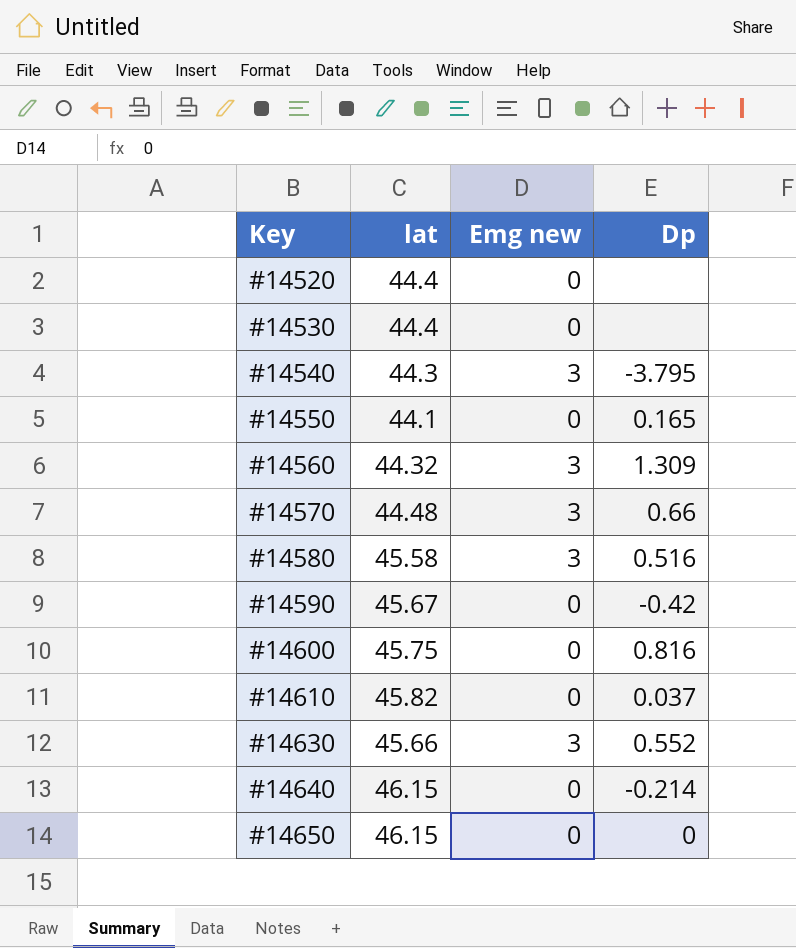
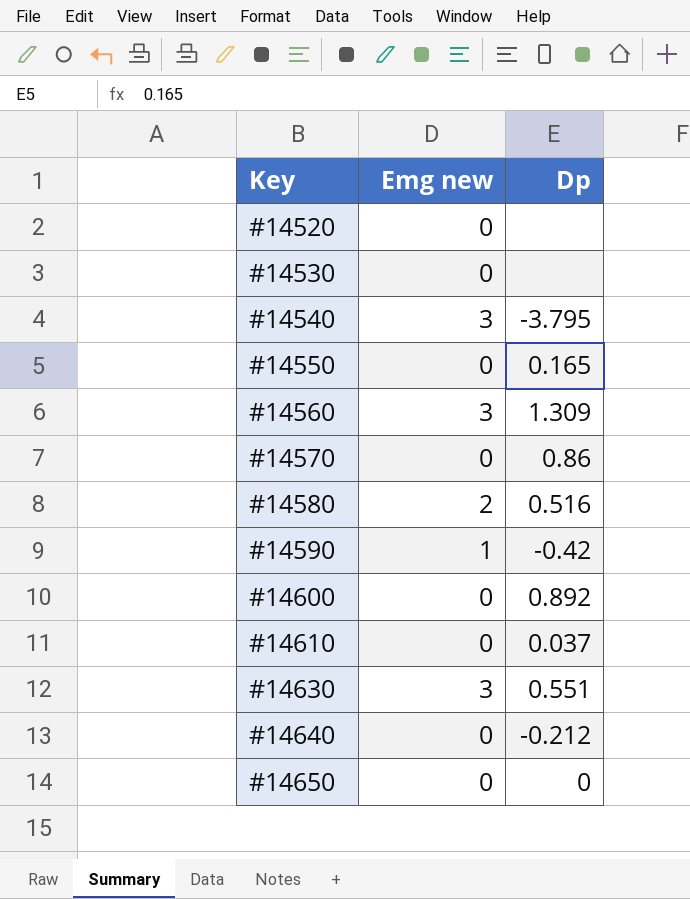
column lat | position: 2 -> none
#14570 | Emg new: 3 -> 0
#14570 | Dp: 0.66 -> 0.86
#14580 | Emg new: 3 -> 2
#14590 | Emg new: 0 -> 1
#14600 | Dp: 0.816 -> 0.892
#14630 | Dp: 0.552 -> 0.551
#14640 | Dp: -0.214 -> -0.212

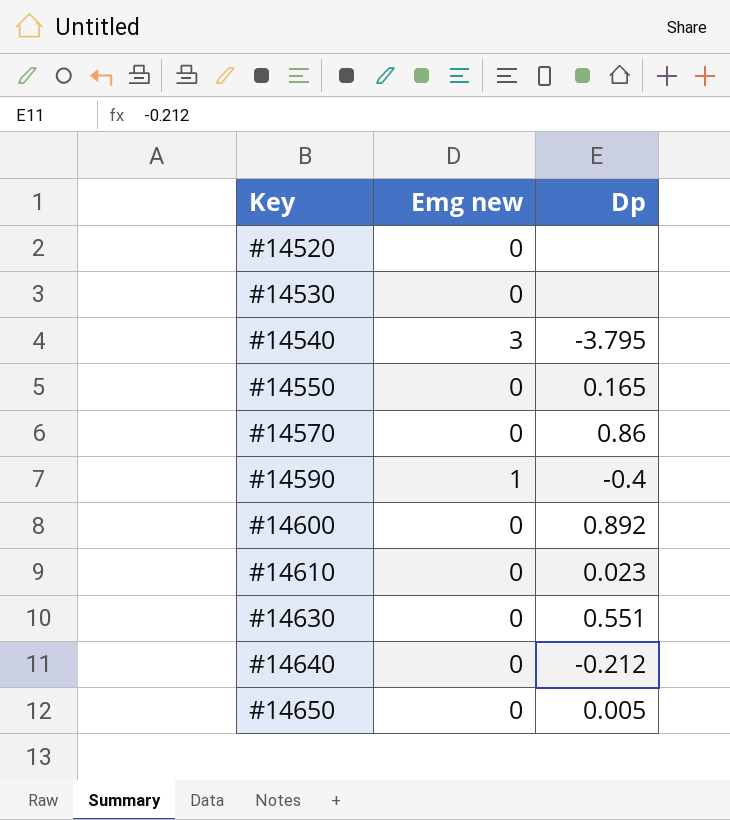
row #14560: 3 | 1.309 -> none
row #14580: 2 | 0.516 -> none
#14590 | Dp: -0.42 -> -0.4
#14610 | Dp: 0.037 -> 0.023
#14630 | Emg new: 3 -> 0
#14650 | Dp: 0 -> 0.005

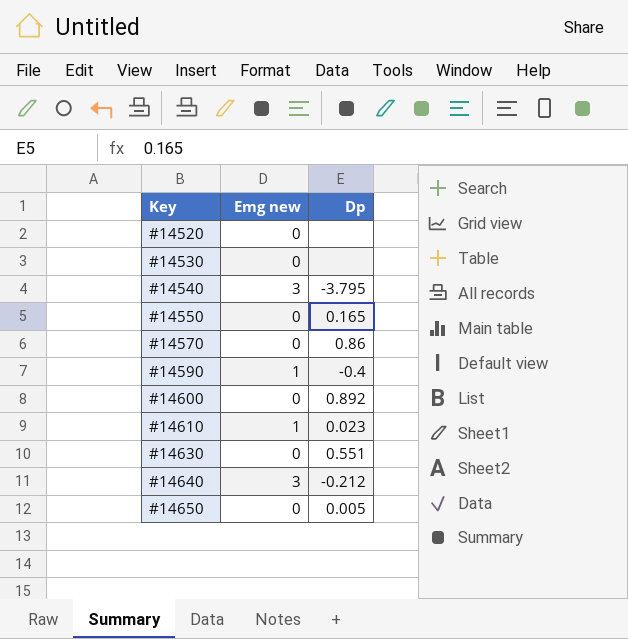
#14610 | Emg new: 0 -> 1
#14640 | Emg new: 0 -> 3

